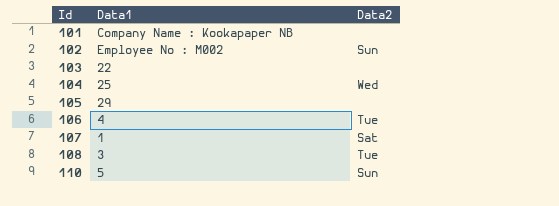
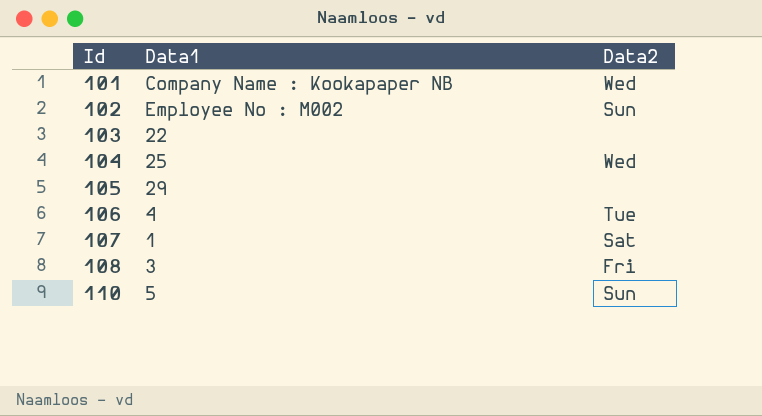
101 | Data2: none -> Wed
108 | Data2: Tue -> Fri

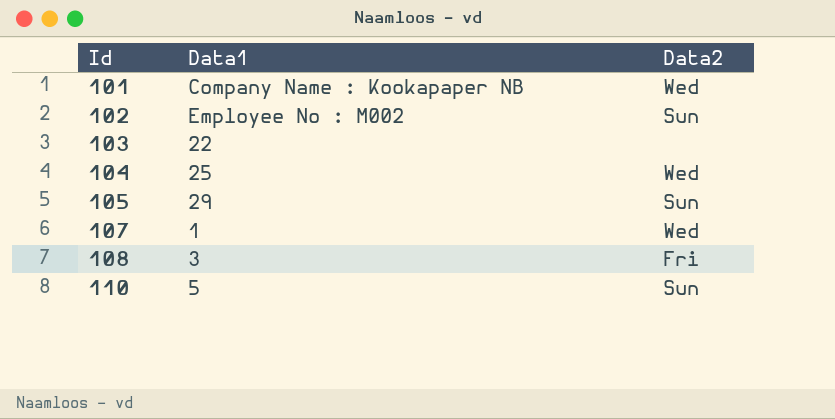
row 106: 4 | Tue -> none
105 | Data2: none -> Sun
107 | Data2: Sat -> Wed

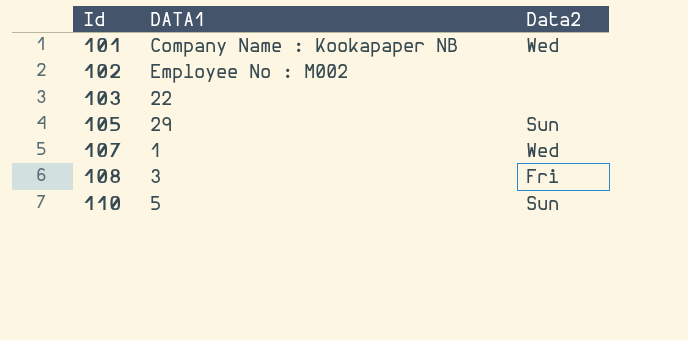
column name: Data1 -> DATA1
row 104: 25 | Wed -> none
102 | Data2: Sun -> none

